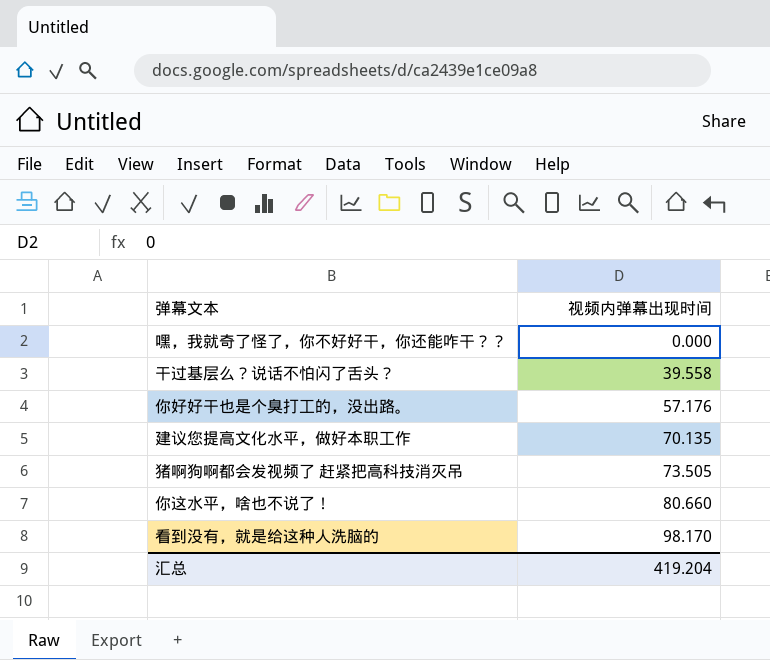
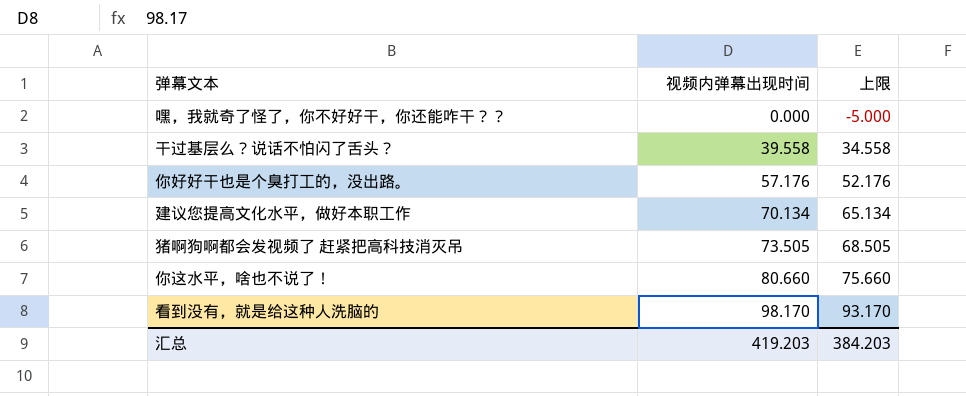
column 上限 | formula: none -> [视频内弹幕出现时间] - 5
建议您提高文化水平，做好本职工作 | 视频内弹幕出现时间: 70.135 -> 70.134
汇总 | 视频内弹幕出现时间: 419.204 -> 419.203

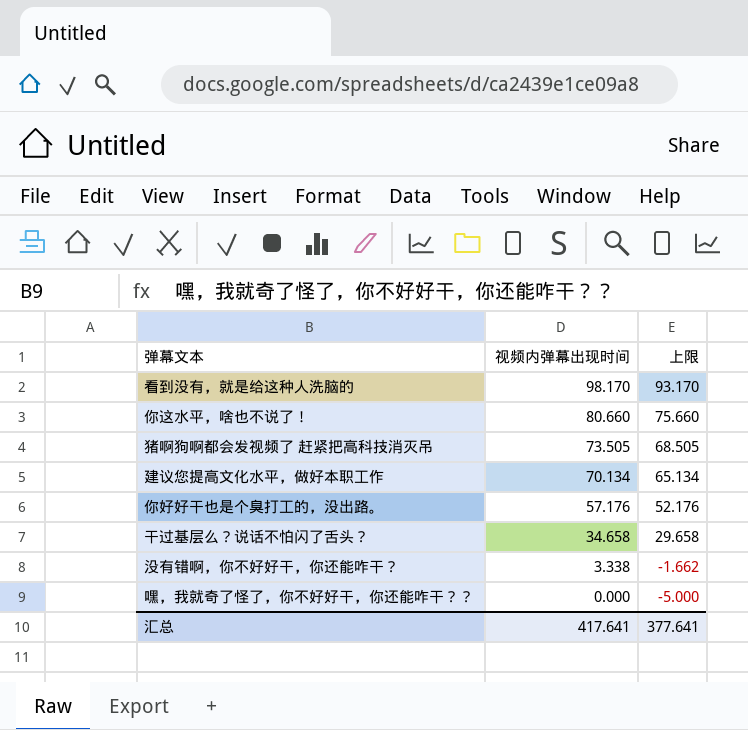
row order: 视频内弹幕出现时间 ascending -> 视频内弹幕出现时间 descending
干过基层么？说话不怕闪了舌头？ | 视频内弹幕出现时间: 39.558 -> 34.658
干过基层么？说话不怕闪了舌头？ | 上限: 34.558 -> 29.658
row 没有错啊，你不好好干，你还能咋干？: none -> 3.338 | -1.662
汇总 | 视频内弹幕出现时间: 419.203 -> 417.641
汇总 | 上限: 384.203 -> 377.641

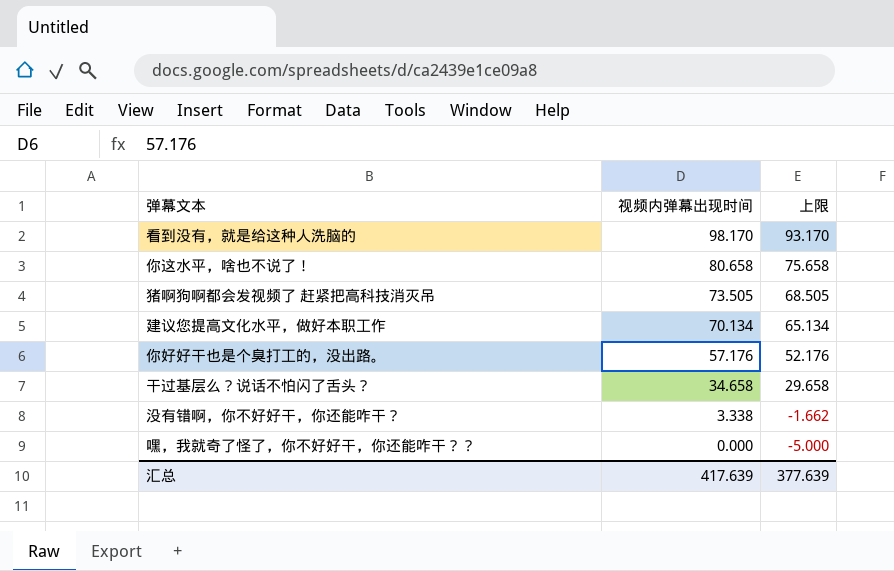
你这水平，啥也不说了！ | 视频内弹幕出现时间: 80.660 -> 80.658
你这水平，啥也不说了！ | 上限: 75.660 -> 75.658
汇总 | 视频内弹幕出现时间: 417.641 -> 417.639
汇总 | 上限: 377.641 -> 377.639

